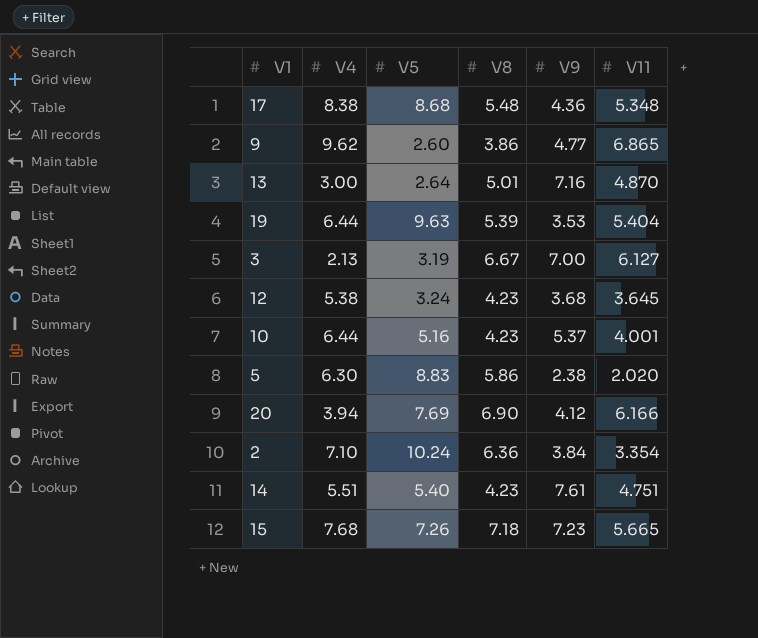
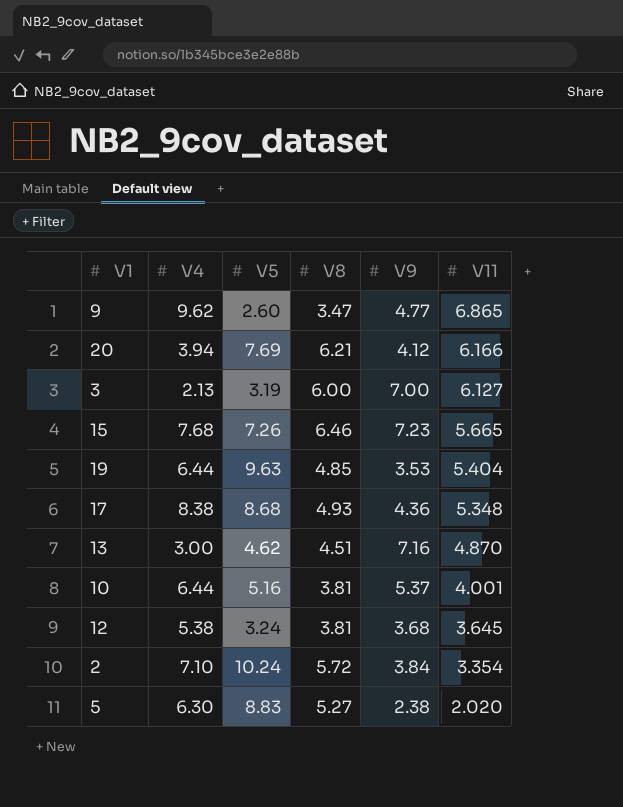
row order: none -> V11 descending
row 14: 5.51 | 5.40 | 4.23 | 7.61 | 4.751 -> none
9 | V8: 3.86 -> 3.47
20 | V8: 6.90 -> 6.21
3 | V8: 6.67 -> 6.00
15 | V8: 7.18 -> 6.46
19 | V8: 5.39 -> 4.85
17 | V8: 5.48 -> 4.93
13 | V5: 2.64 -> 4.62
13 | V8: 5.01 -> 4.51
10 | V8: 4.23 -> 3.81
12 | V8: 4.23 -> 3.81
2 | V8: 6.36 -> 5.72
5 | V8: 5.86 -> 5.27

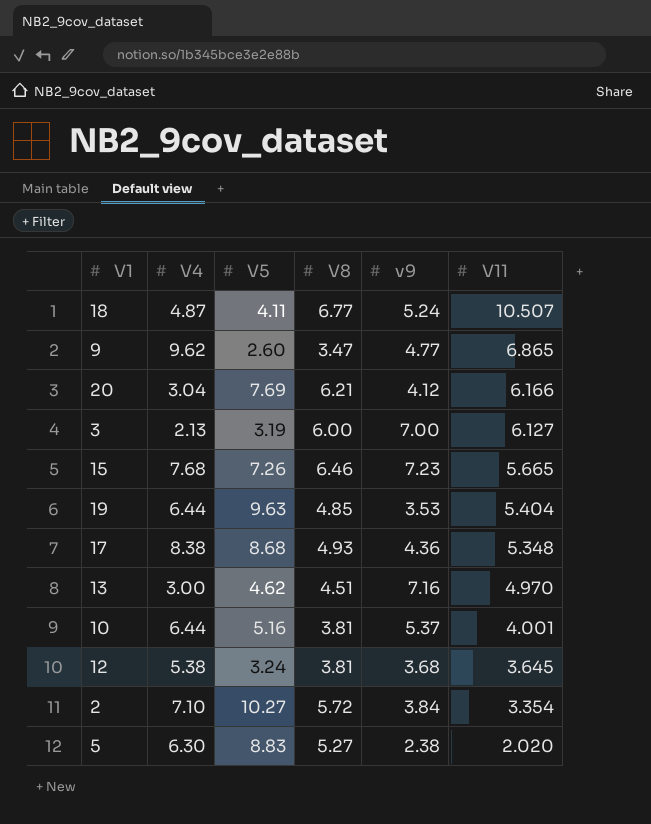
column name: V9 -> v9
row 18: none -> 4.87 | 4.11 | 6.77 | 5.24 | 10.507
20 | V4: 3.94 -> 3.04
13 | V11: 4.870 -> 4.970
2 | V5: 10.24 -> 10.27

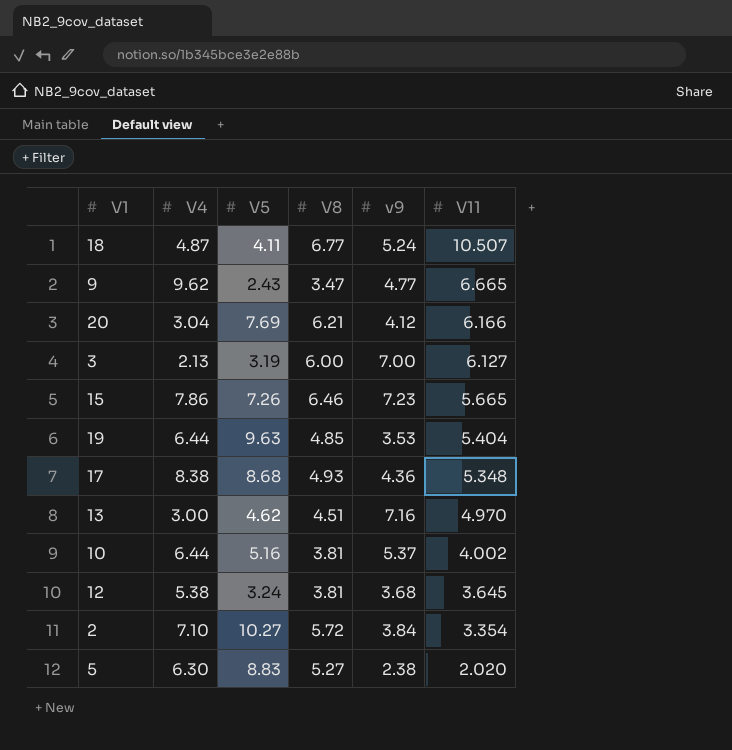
9 | V5: 2.60 -> 2.43
9 | V11: 6.865 -> 6.665
15 | V4: 7.68 -> 7.86
10 | V11: 4.001 -> 4.002

